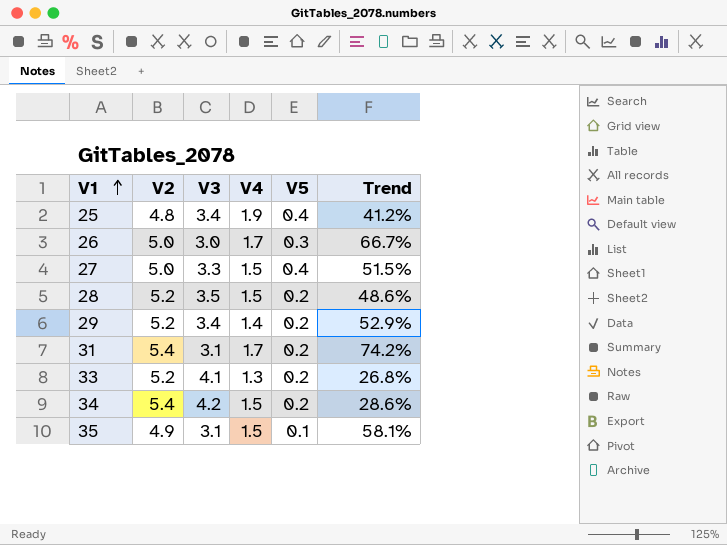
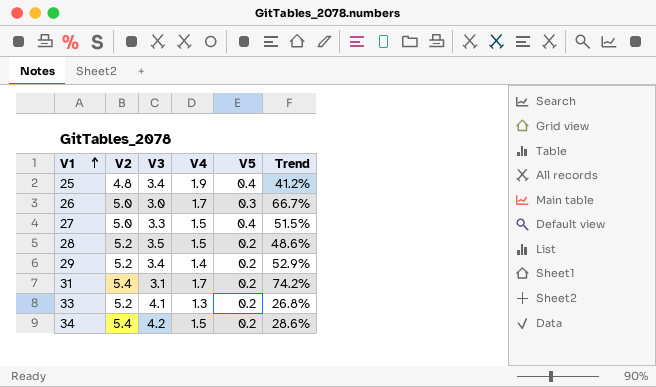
row 35: 4.9 | 3.1 | 1.5 | 0.1 | 58.1% -> none

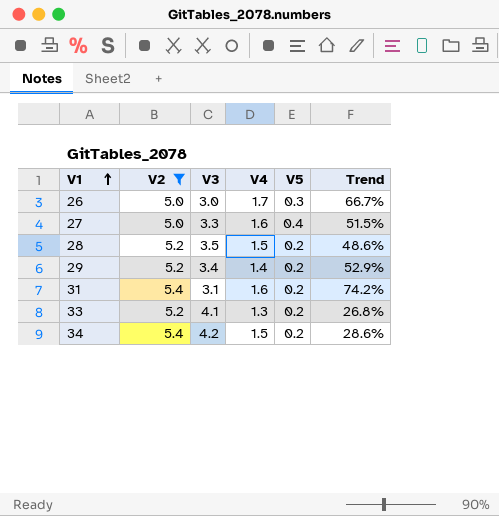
filter: none -> V2 != 4.8
27 | V4: 1.5 -> 1.6
31 | V4: 1.7 -> 1.6

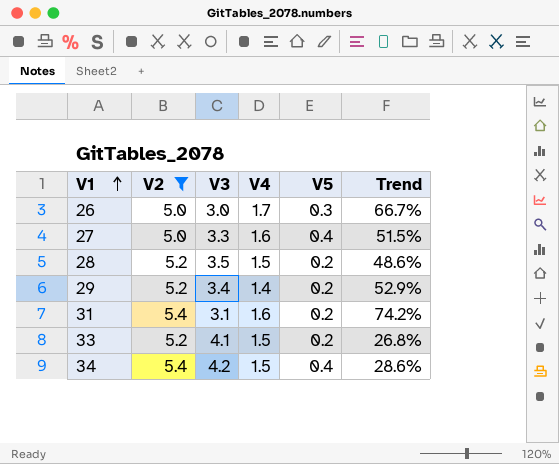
33 | V4: 1.3 -> 1.5
34 | V5: 0.2 -> 0.4

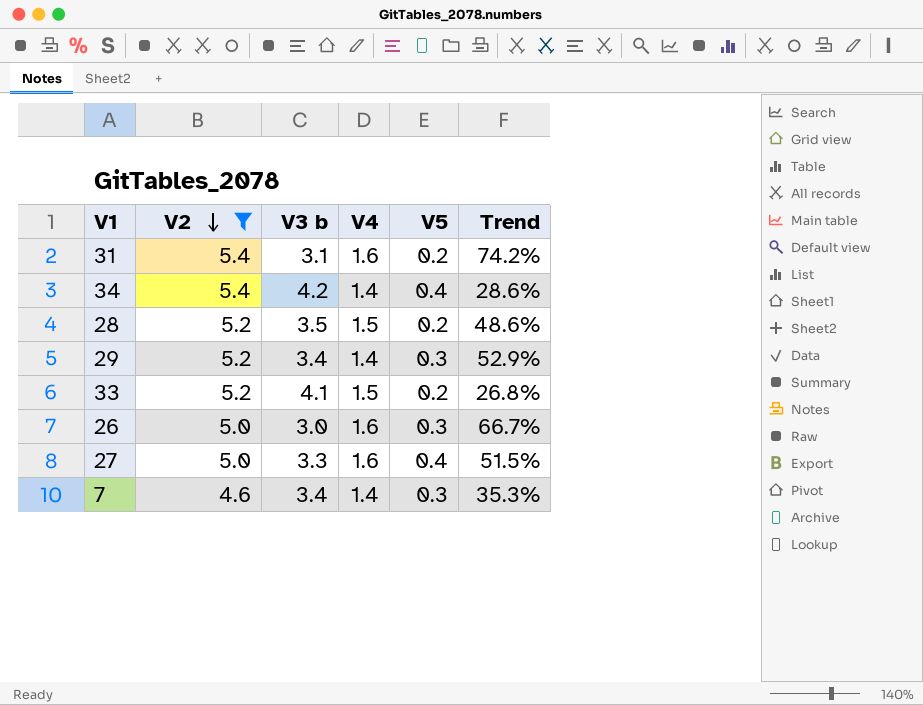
row order: V1 ascending -> V2 descending
column name: V3 -> V3 b
34 | V4: 1.5 -> 1.4
29 | V5: 0.2 -> 0.3
26 | V4: 1.7 -> 1.6
row 7: none -> 4.6 | 3.4 | 1.4 | 0.3 | 35.3%

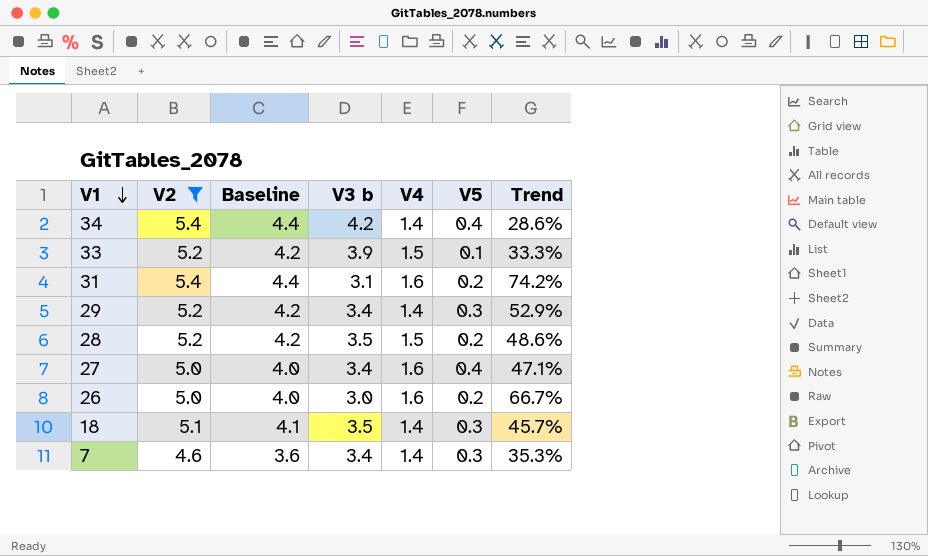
row order: V2 descending -> V1 descending
column Baseline | formula: none -> [V2] - 1
33 | V3 b: 4.1 -> 3.9
33 | V5: 0.2 -> 0.1
33 | Trend: 26.8% -> 33.3%
27 | V3 b: 3.3 -> 3.4
27 | Trend: 51.5% -> 47.1%
26 | V5: 0.3 -> 0.2
row 18: none -> 5.1 | 4.1 | 3.5 | 1.4 | 0.3 | 45.7%

